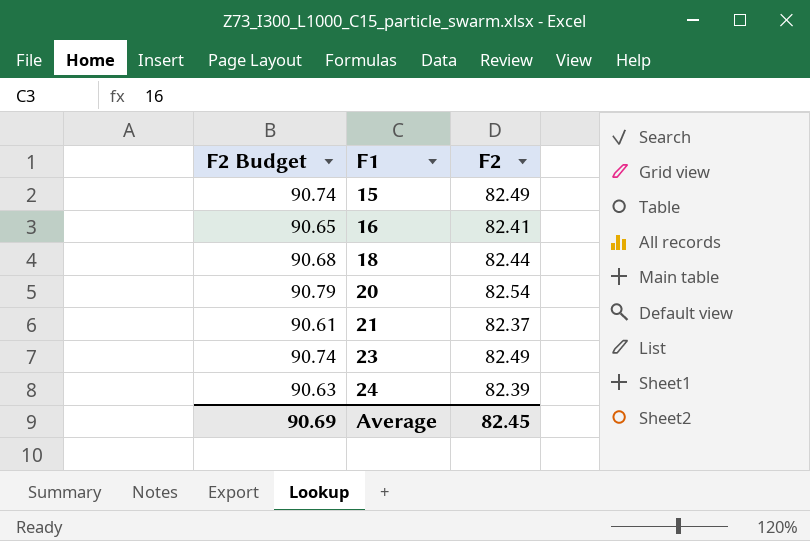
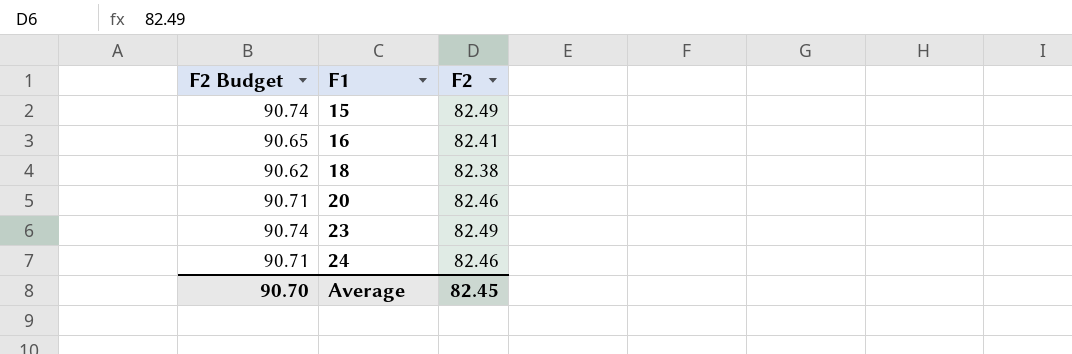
row 21: 90.61 | 82.37 -> none
18 | F2 Budget: 90.68 -> 90.62
18 | F2: 82.44 -> 82.38
20 | F2 Budget: 90.79 -> 90.71
20 | F2: 82.54 -> 82.46
24 | F2 Budget: 90.63 -> 90.71
24 | F2: 82.39 -> 82.46
Average | F2 Budget: 90.69 -> 90.70

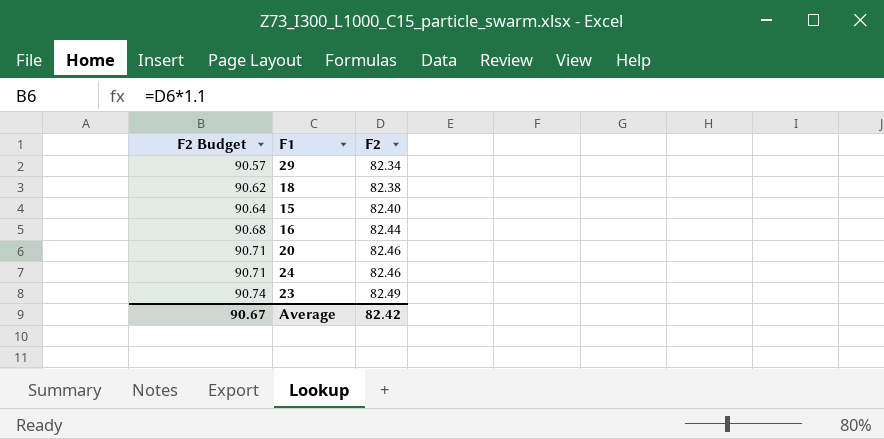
row order: F1 ascending -> F2 Budget ascending
row 29: none -> 90.57 | 82.34
15 | F2 Budget: 90.74 -> 90.64
15 | F2: 82.49 -> 82.40
16 | F2 Budget: 90.65 -> 90.68
16 | F2: 82.41 -> 82.44
Average | F2 Budget: 90.70 -> 90.67
Average | F2: 82.45 -> 82.42

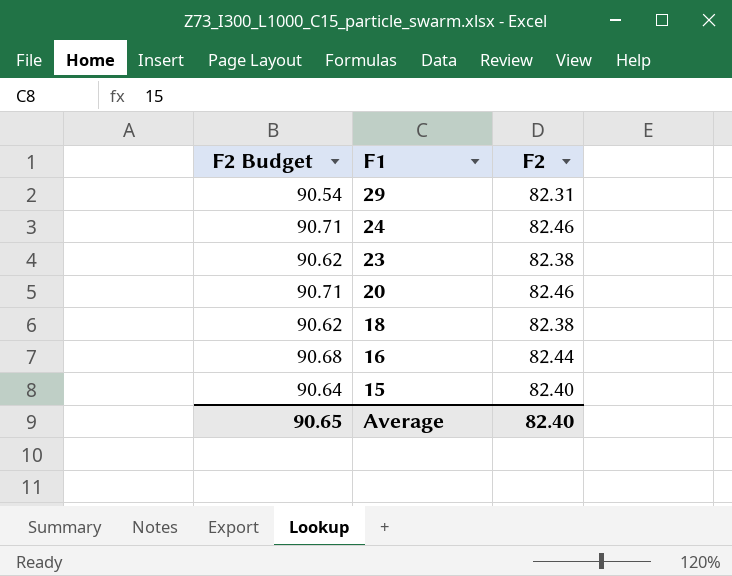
row order: F2 Budget ascending -> F1 descending
29 | F2 Budget: 90.57 -> 90.54
29 | F2: 82.34 -> 82.31
23 | F2 Budget: 90.74 -> 90.62
23 | F2: 82.49 -> 82.38
Average | F2 Budget: 90.67 -> 90.65
Average | F2: 82.42 -> 82.40

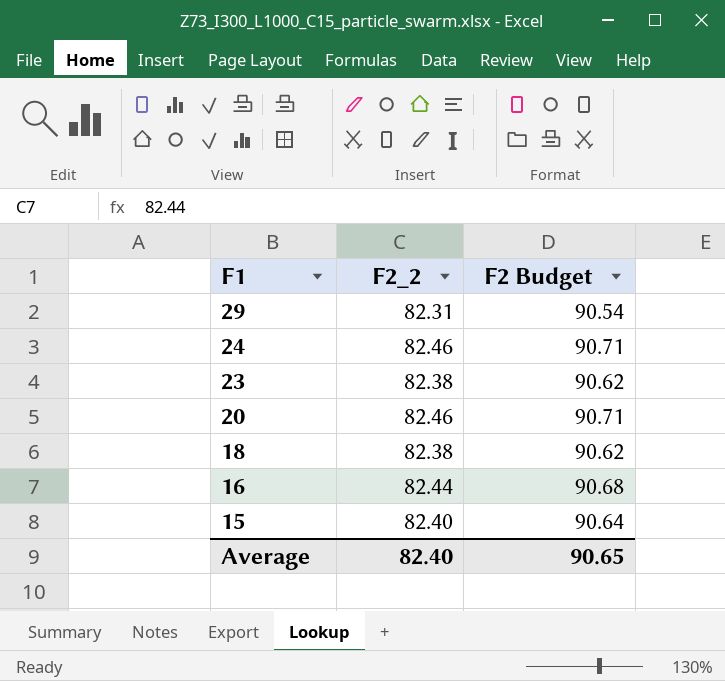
column name: F2 -> F2_2
column F2 Budget | position: 1 -> 3

